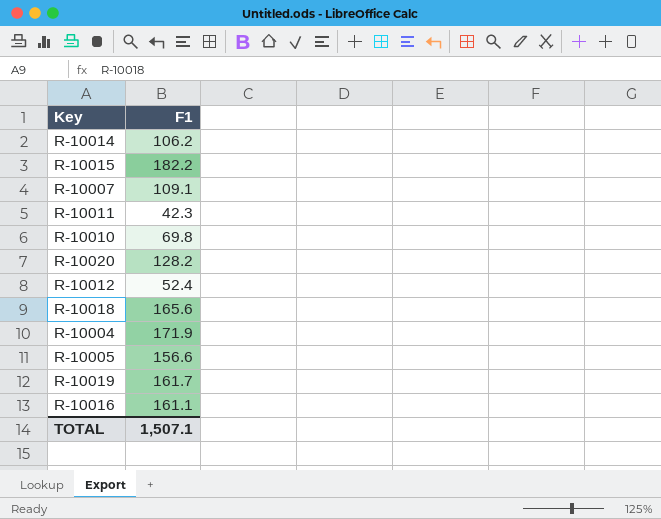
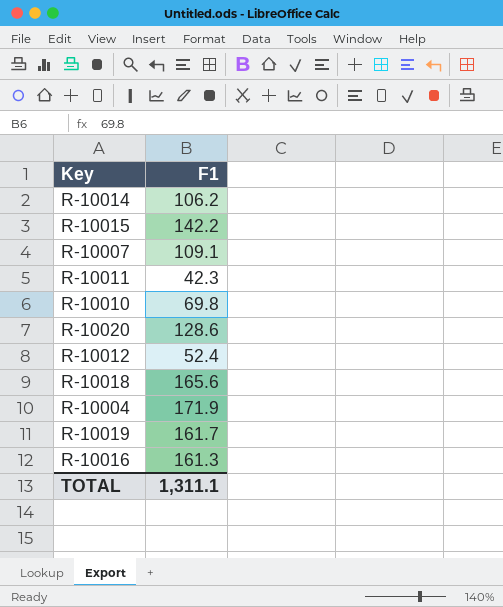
row R-10005: 156.6 -> none
R-10015 | F1: 182.2 -> 142.2
R-10020 | F1: 128.2 -> 128.6
R-10016 | F1: 161.1 -> 161.3
TOTAL | F1: 1,507.1 -> 1,311.1

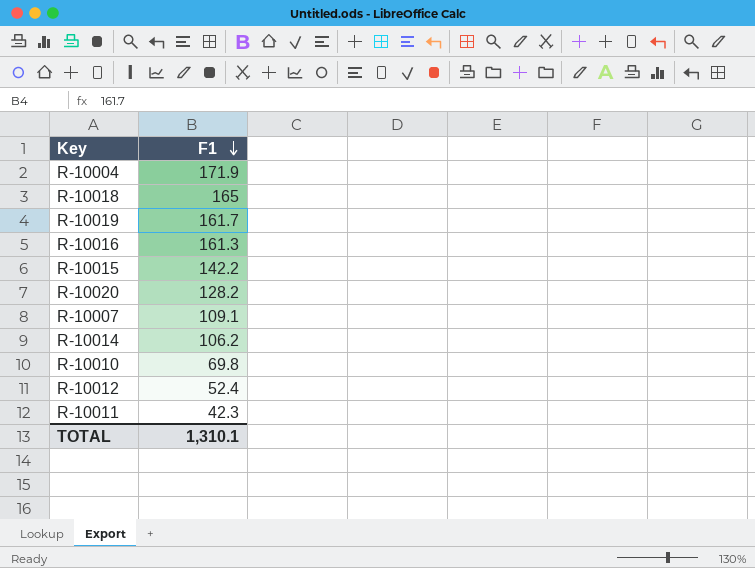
row order: none -> F1 descending
R-10018 | F1: 165.6 -> 165
R-10020 | F1: 128.6 -> 128.2
TOTAL | F1: 1,311.1 -> 1,310.1

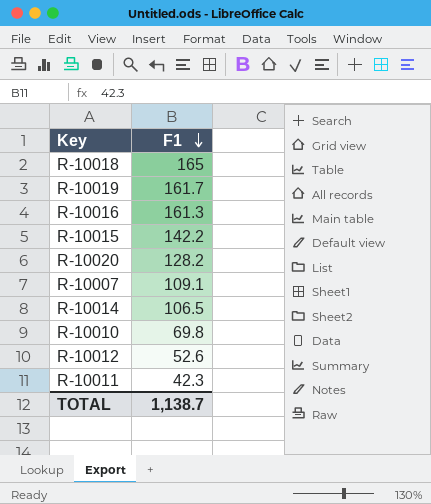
row R-10004: 171.9 -> none
R-10014 | F1: 106.2 -> 106.5
R-10012 | F1: 52.4 -> 52.6
TOTAL | F1: 1,310.1 -> 1,138.7

